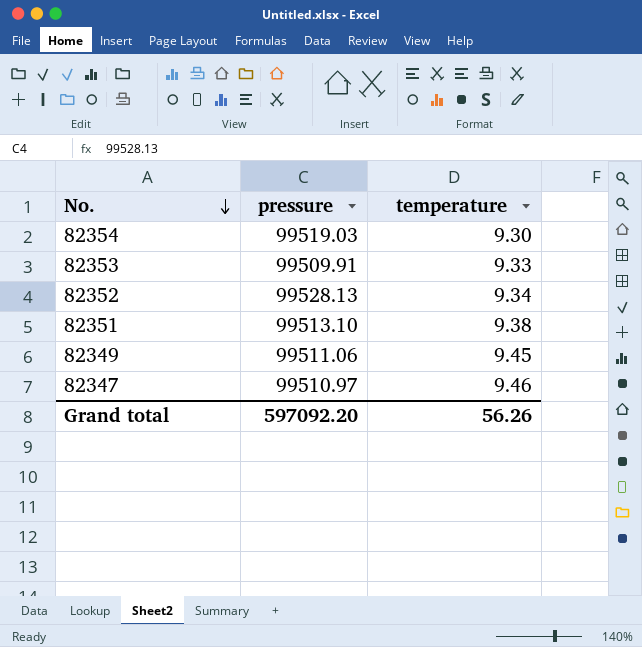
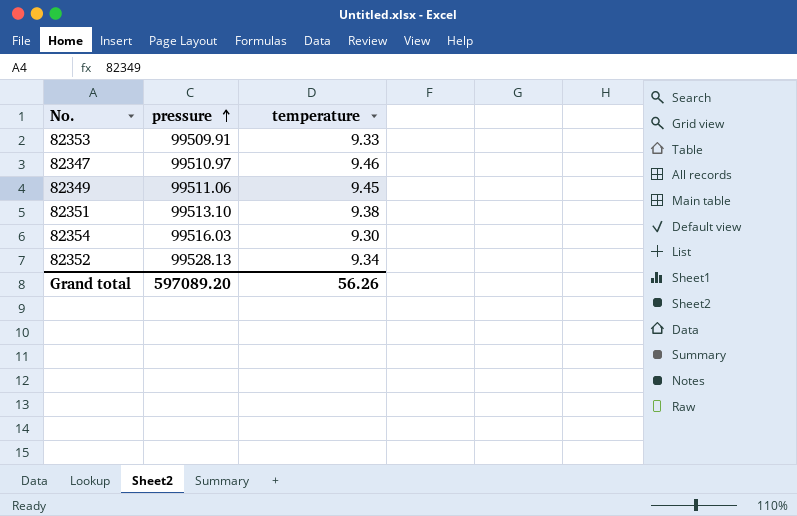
row order: No. descending -> pressure ascending
82354 | pressure: 99519.03 -> 99516.03
Grand total | pressure: 597092.20 -> 597089.20

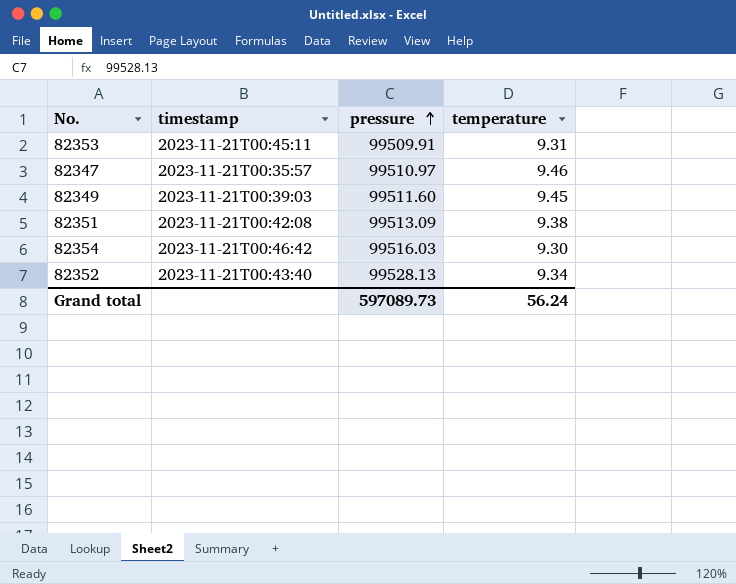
column timestamp | position: none -> 2
82353 | temperature: 9.33 -> 9.31
82349 | pressure: 99511.06 -> 99511.60
82351 | pressure: 99513.10 -> 99513.09
Grand total | pressure: 597089.20 -> 597089.73
Grand total | temperature: 56.26 -> 56.24

